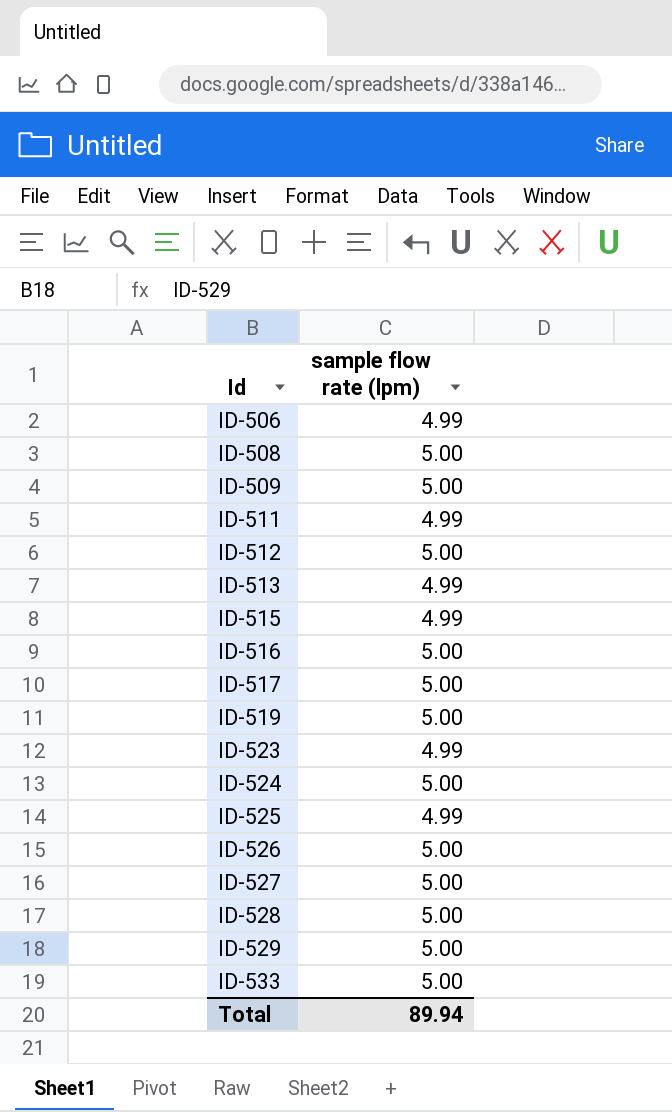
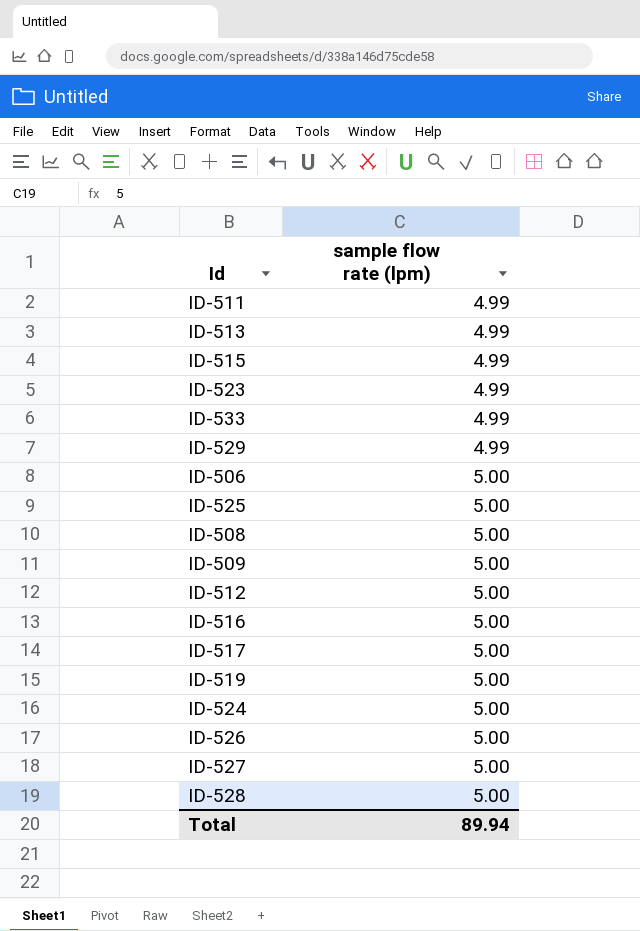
row order: Id ascending -> sample flow rate (lpm) ascending
ID-533 | sample flow rate (lpm): 5.00 -> 4.99
ID-529 | sample flow rate (lpm): 5.00 -> 4.99
ID-506 | sample flow rate (lpm): 4.99 -> 5.00
ID-525 | sample flow rate (lpm): 4.99 -> 5.00

